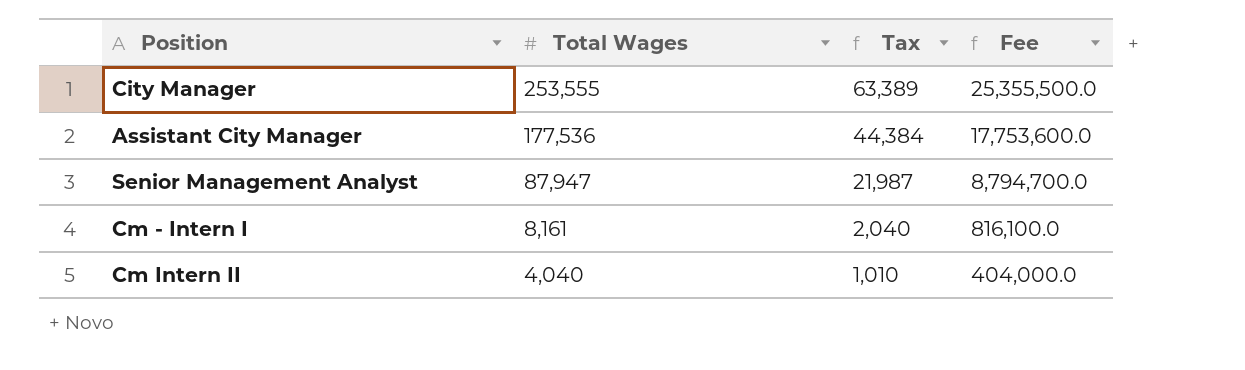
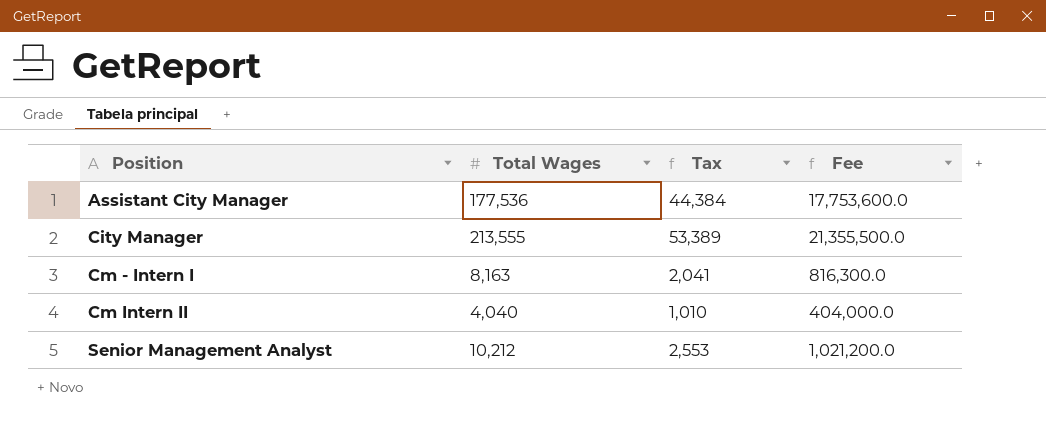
row order: Total Wages descending -> Position ascending
City Manager | Total Wages: 253,555 -> 213,555
City Manager | Tax: 63,389 -> 53,389
City Manager | Fee: 25,355,500.0 -> 21,355,500.0
Cm - Intern I | Total Wages: 8,161 -> 8,163
Cm - Intern I | Tax: 2,040 -> 2,041
Cm - Intern I | Fee: 816,100.0 -> 816,300.0
Senior Management Analyst | Total Wages: 87,947 -> 10,212
Senior Management Analyst | Tax: 21,987 -> 2,553
Senior Management Analyst | Fee: 8,794,700.0 -> 1,021,200.0

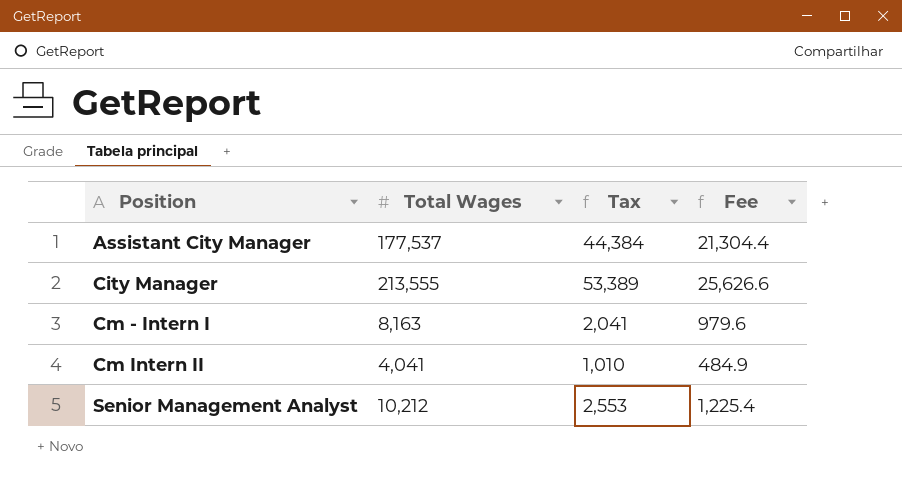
column Fee | formula: [Total Wages] * 100 -> [Total Wages] * 0.12
Assistant City Manager | Total Wages: 177,536 -> 177,537
Cm Intern II | Total Wages: 4,040 -> 4,041

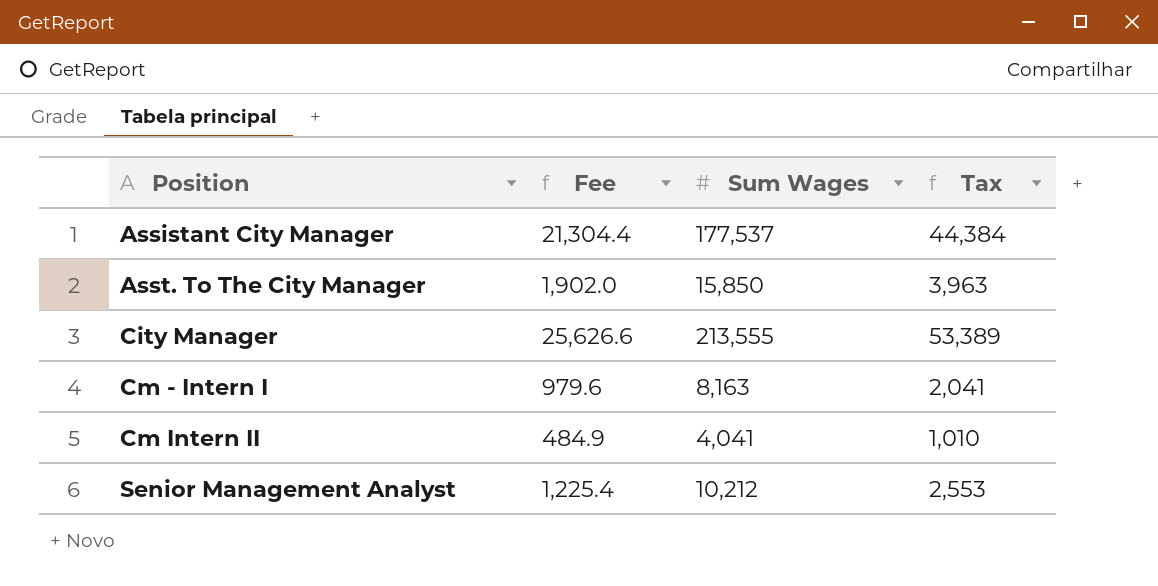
column Fee | position: 4 -> 2
column name: Total Wages -> Sum Wages
row Asst. To The City Manager: none -> 1,902.0 | 15,850 | 3,963

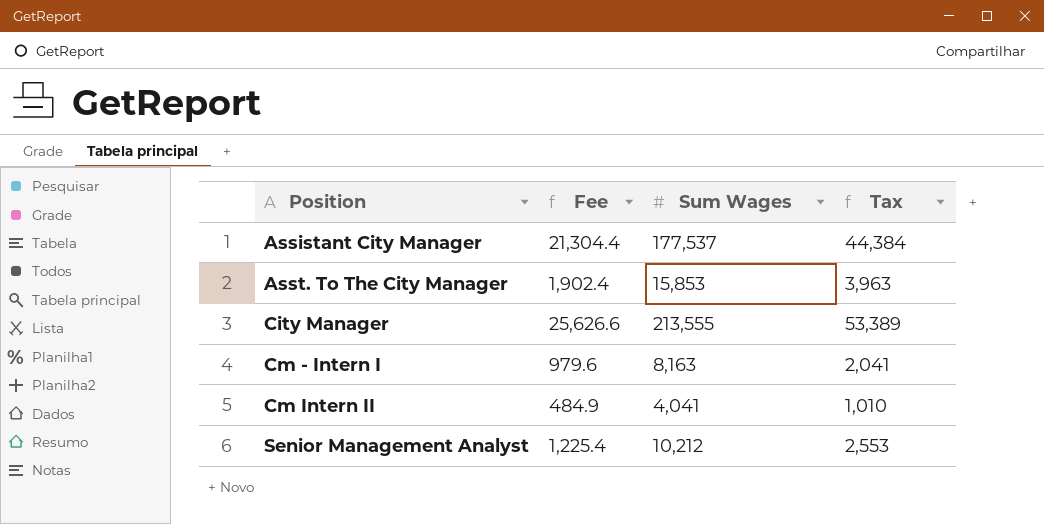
Asst. To The City Manager | Fee: 1,902.0 -> 1,902.4
Asst. To The City Manager | Sum Wages: 15,850 -> 15,853

